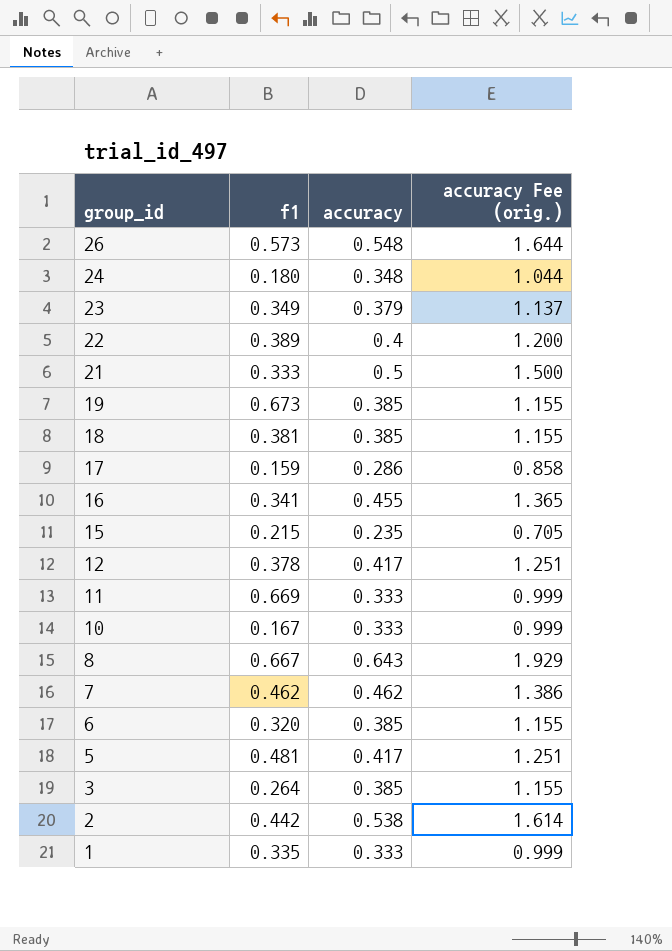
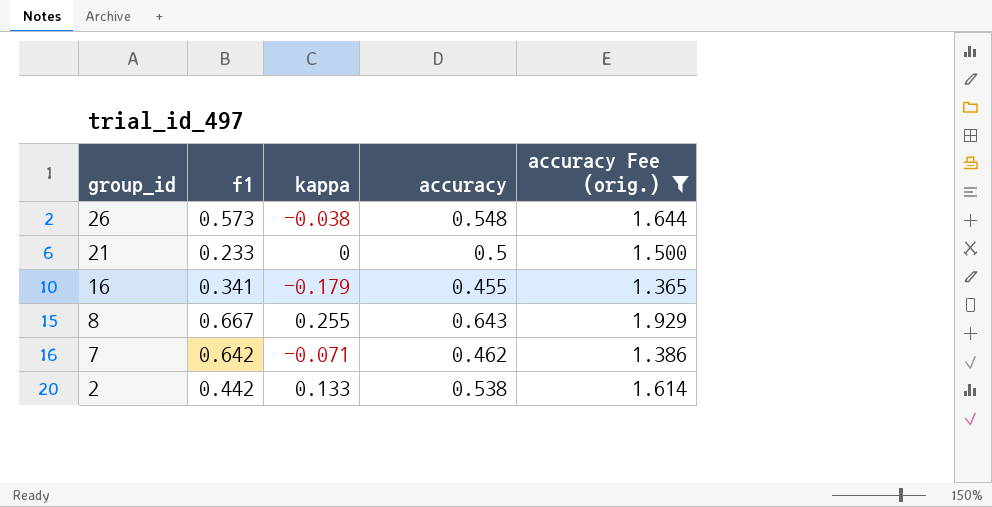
filter: none -> accuracy Fee (orig.) >= 1.365
column kappa | position: none -> 3
21 | f1: 0.333 -> 0.233
7 | f1: 0.462 -> 0.642

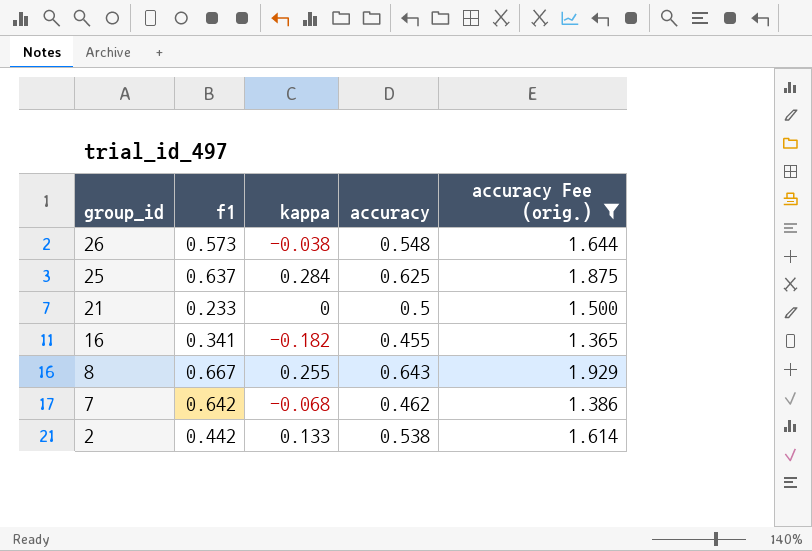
row 25: none -> 0.637 | 0.284 | 0.625 | 1.875
16 | kappa: -0.179 -> -0.182
7 | kappa: -0.071 -> -0.068

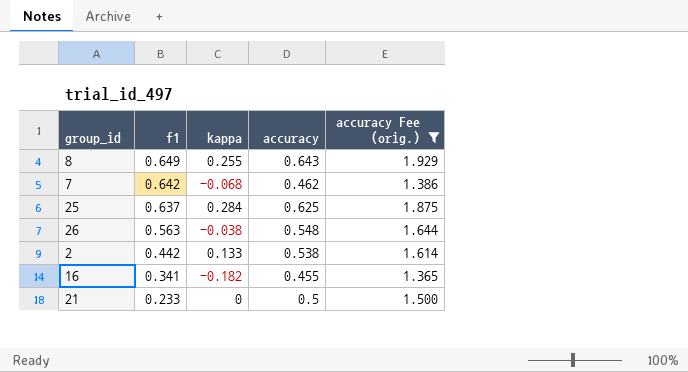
row order: group_id descending -> f1 descending
8 | f1: 0.667 -> 0.649
26 | f1: 0.573 -> 0.563

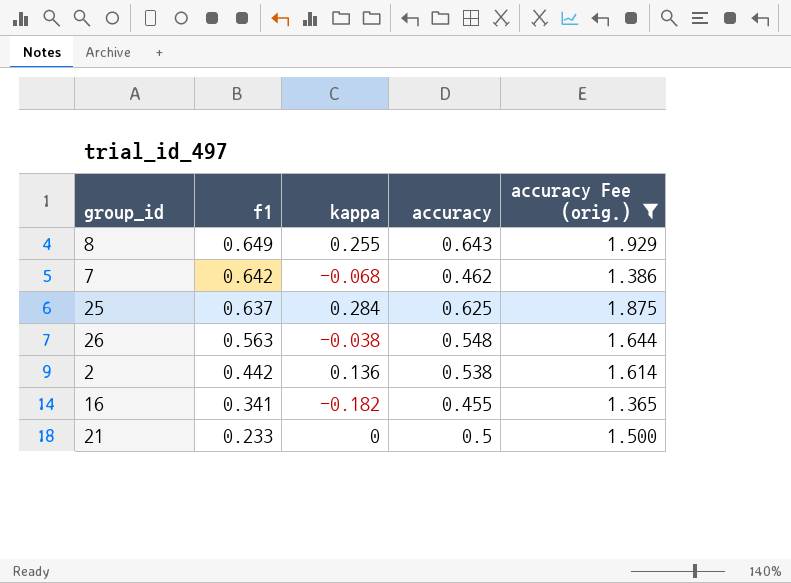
2 | kappa: 0.133 -> 0.136

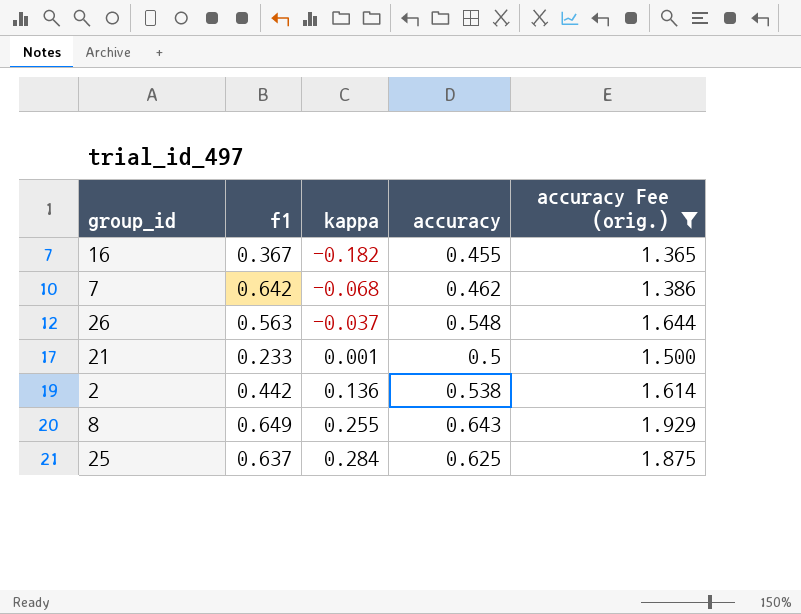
row order: f1 descending -> kappa ascending
16 | f1: 0.341 -> 0.367
26 | kappa: -0.038 -> -0.037
21 | kappa: 0 -> 0.001

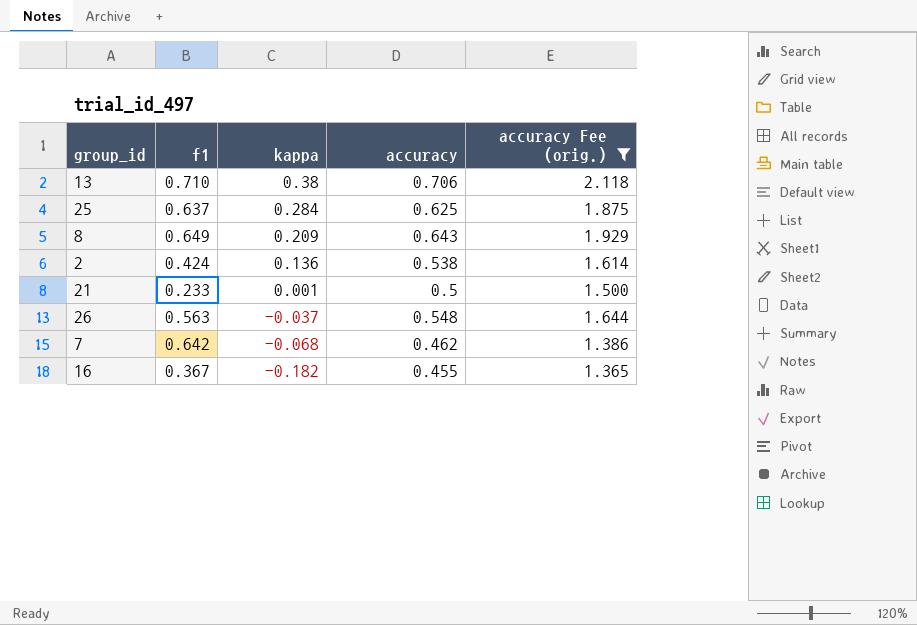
row order: kappa ascending -> kappa descending
row 13: none -> 0.710 | 0.38 | 0.706 | 2.118
8 | kappa: 0.255 -> 0.209
2 | f1: 0.442 -> 0.424

